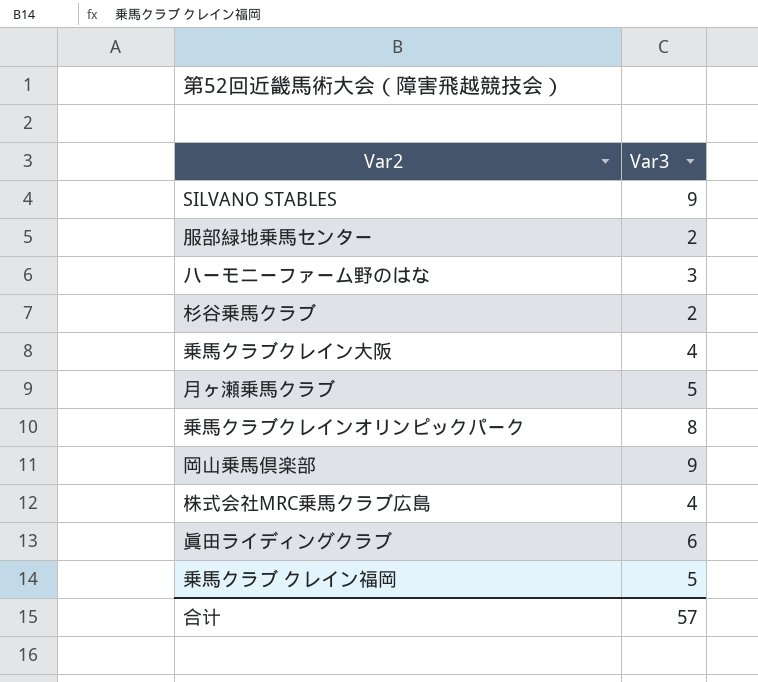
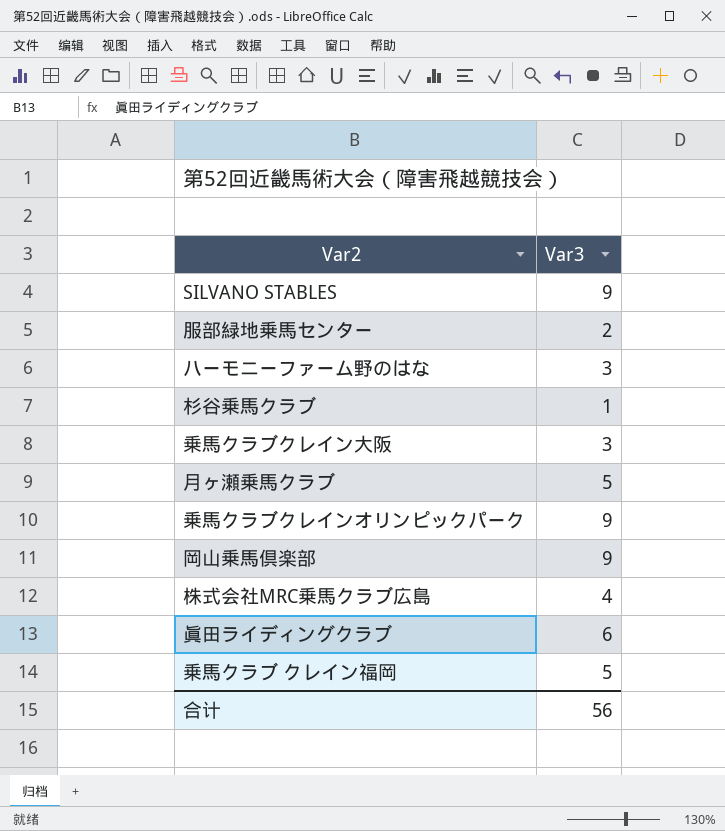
杉谷乗馬クラブ | Var3: 2 -> 1
乗馬クラブクレイン大阪 | Var3: 4 -> 3
乗馬クラブクレインオリンピックパーク | Var3: 8 -> 9
合计 | Var3: 57 -> 56

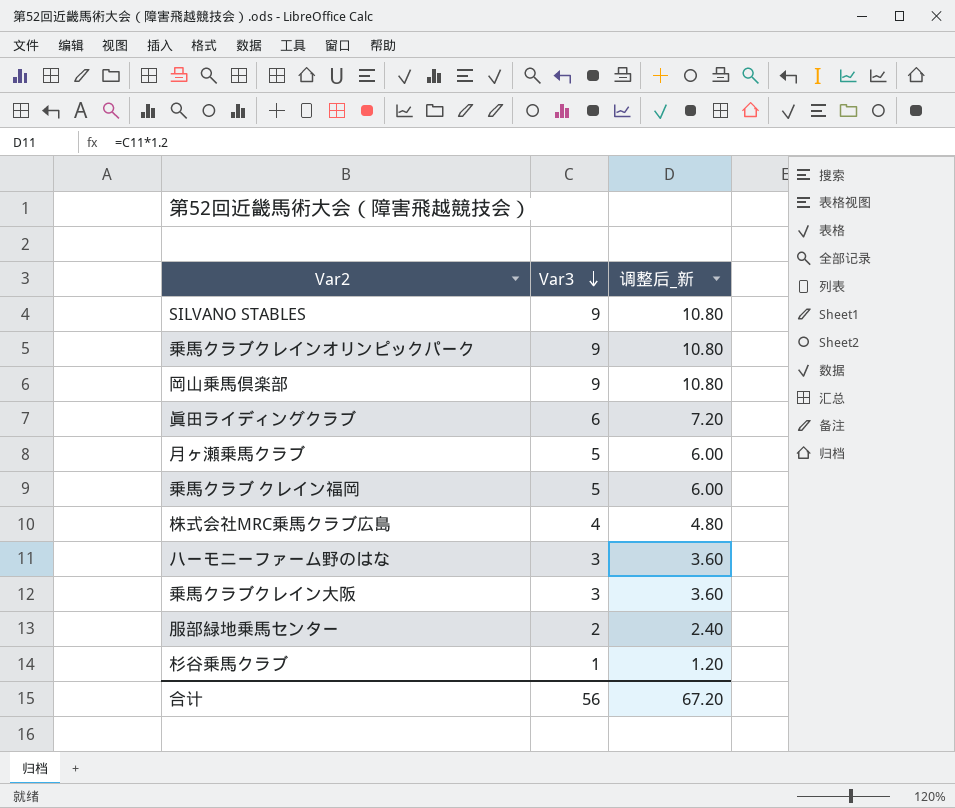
row order: none -> Var3 descending
column 调整后_新 | formula: none -> [Var3] * 1.2

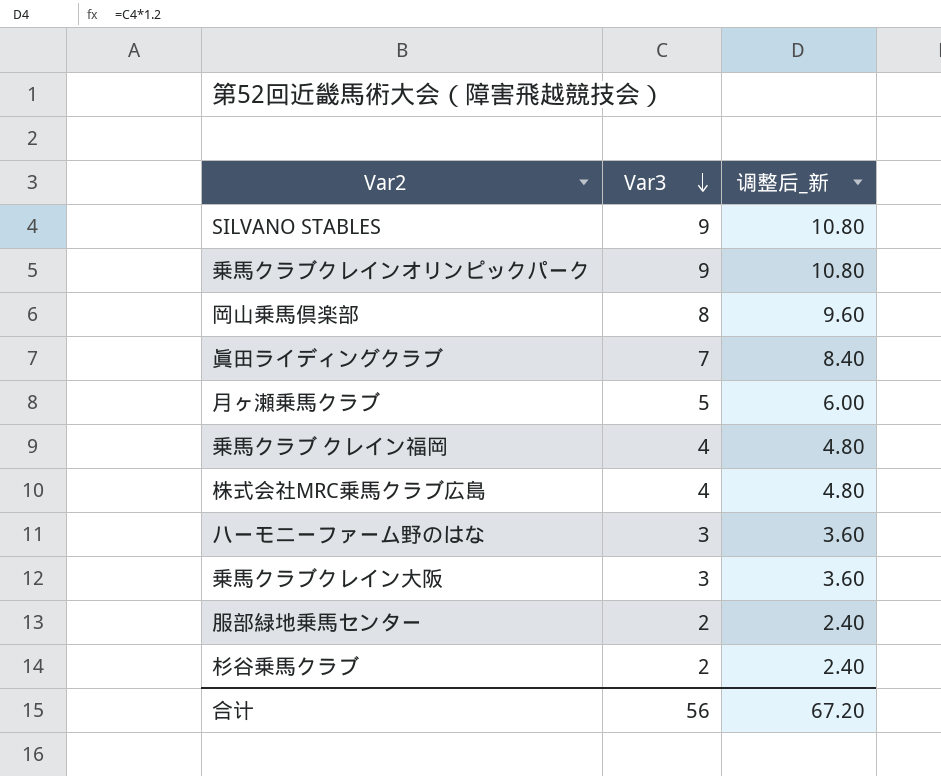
岡山乗馬倶楽部 | Var3: 9 -> 8
岡山乗馬倶楽部 | 调整后_新: 10.80 -> 9.60
眞田ライディングクラブ | Var3: 6 -> 7
眞田ライディングクラブ | 调整后_新: 7.20 -> 8.40
乗馬クラブ クレイン福岡 | Var3: 5 -> 4
乗馬クラブ クレイン福岡 | 调整后_新: 6.00 -> 4.80
杉谷乗馬クラブ | Var3: 1 -> 2
杉谷乗馬クラブ | 调整后_新: 1.20 -> 2.40

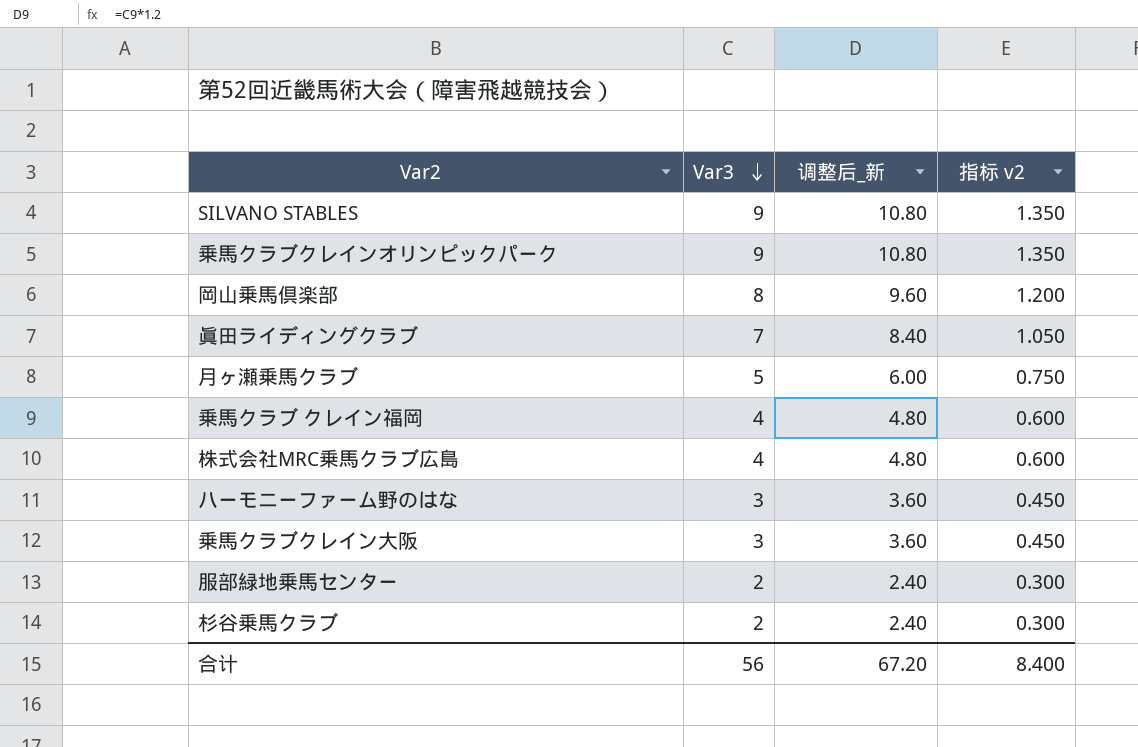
column 指标 v2 | formula: none -> [Var3] * 0.15

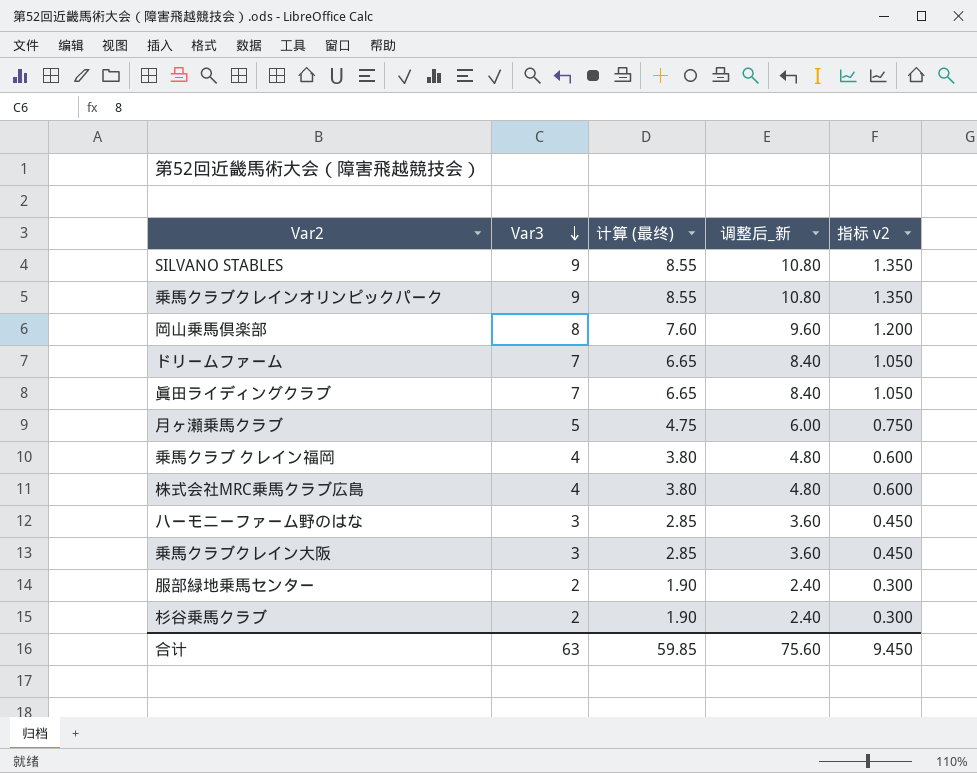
column 计算 (最终) | formula: none -> [Var3] * 0.95
row ドリームファーム: none -> 7 | 6.65 | 8.40 | 1.050
合计 | Var3: 56 -> 63
合计 | 调整后_新: 67.20 -> 75.60
合计 | 指标 v2: 8.400 -> 9.450

